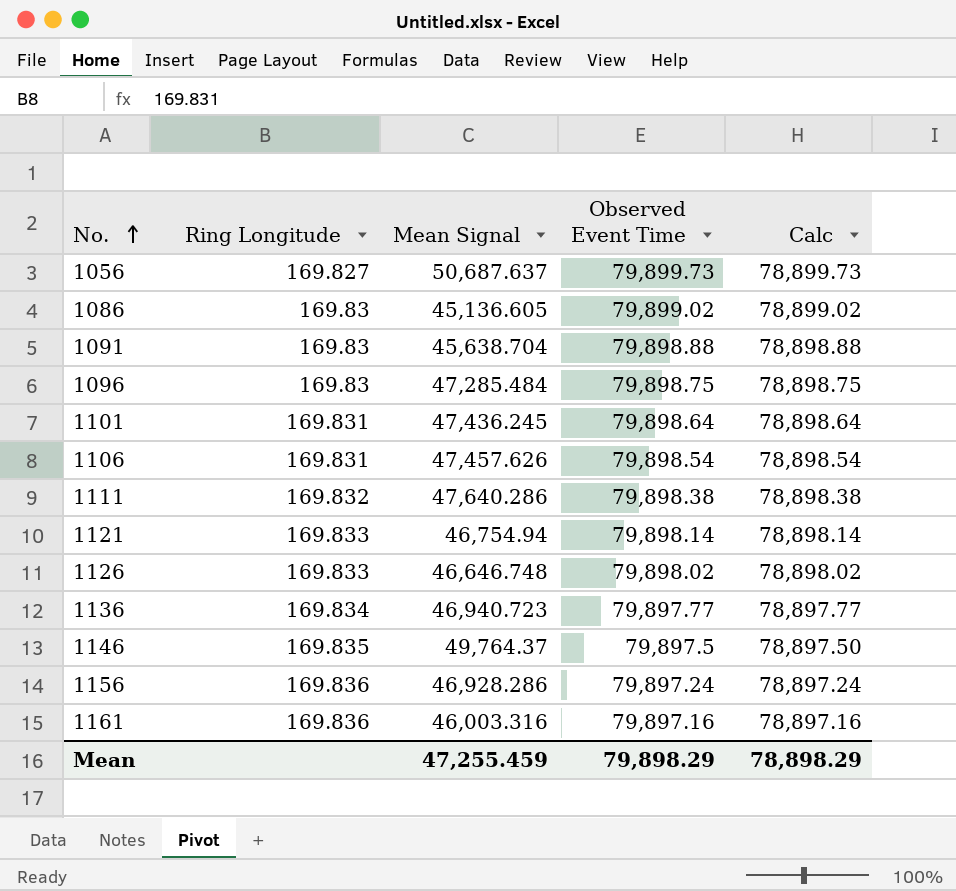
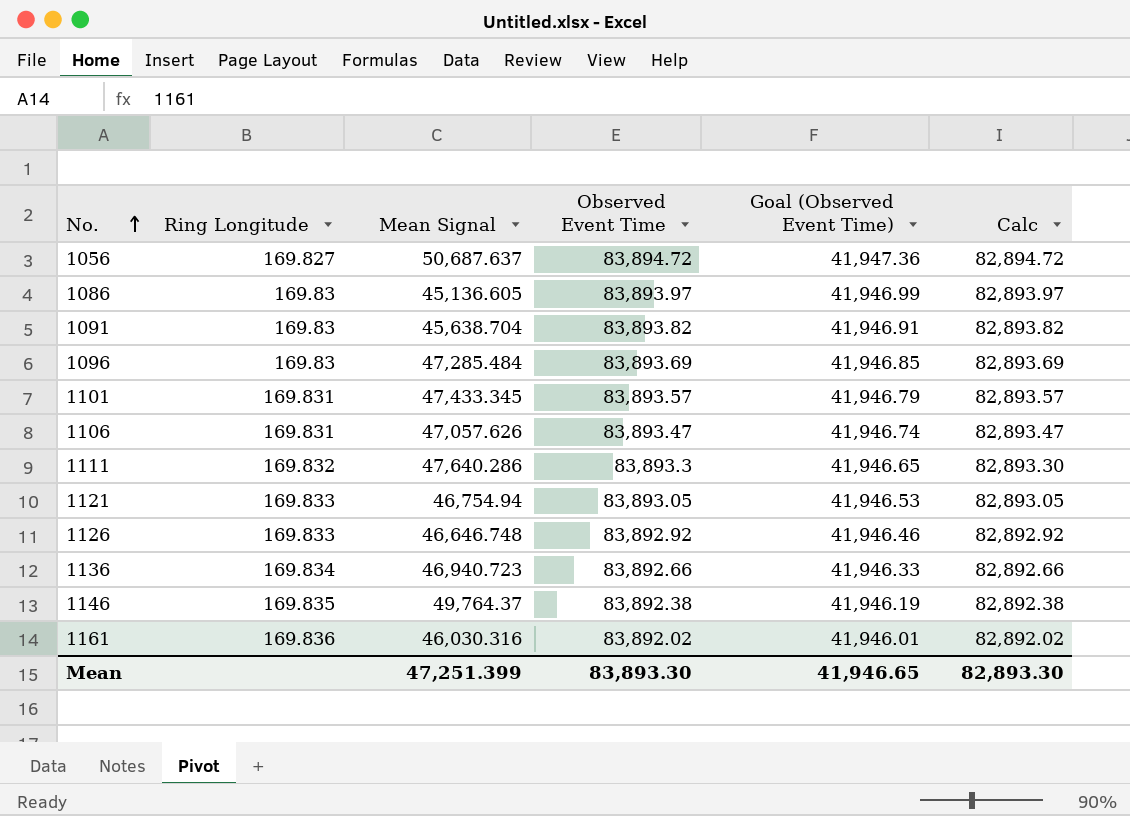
column Goal (Observed Event Time) | formula: none -> [Observed Event Time] * 0.5
row 1156: 169.836 | 46,928.286 | 79,897.24 | 78,897.24 -> none
1056 | Observed Event Time: 79,899.73 -> 83,894.72
1056 | Calc: 78,899.73 -> 82,894.72
1086 | Observed Event Time: 79,899.02 -> 83,893.97
1086 | Calc: 78,899.02 -> 82,893.97
1091 | Observed Event Time: 79,898.88 -> 83,893.82
1091 | Calc: 78,898.88 -> 82,893.82
1096 | Observed Event Time: 79,898.75 -> 83,893.69
1096 | Calc: 78,898.75 -> 82,893.69
1101 | Mean Signal: 47,436.245 -> 47,433.345
1101 | Observed Event Time: 79,898.64 -> 83,893.57
1101 | Calc: 78,898.64 -> 82,893.57
1106 | Mean Signal: 47,457.626 -> 47,057.626
1106 | Observed Event Time: 79,898.54 -> 83,893.47
1106 | Calc: 78,898.54 -> 82,893.47
1111 | Observed Event Time: 79,898.38 -> 83,893.3
1111 | Calc: 78,898.38 -> 82,893.30
1121 | Observed Event Time: 79,898.14 -> 83,893.05
1121 | Calc: 78,898.14 -> 82,893.05
1126 | Observed Event Time: 79,898.02 -> 83,892.92
1126 | Calc: 78,898.02 -> 82,892.92
1136 | Observed Event Time: 79,897.77 -> 83,892.66
1136 | Calc: 78,897.77 -> 82,892.66
1146 | Observed Event Time: 79,897.5 -> 83,892.38
1146 | Calc: 78,897.50 -> 82,892.38
1161 | Mean Signal: 46,003.316 -> 46,030.316
1161 | Observed Event Time: 79,897.16 -> 83,892.02
1161 | Calc: 78,897.16 -> 82,892.02
Mean | Mean Signal: 47,255.459 -> 47,251.399
Mean | Observed Event Time: 79,898.29 -> 83,893.30
Mean | Calc: 78,898.29 -> 82,893.30

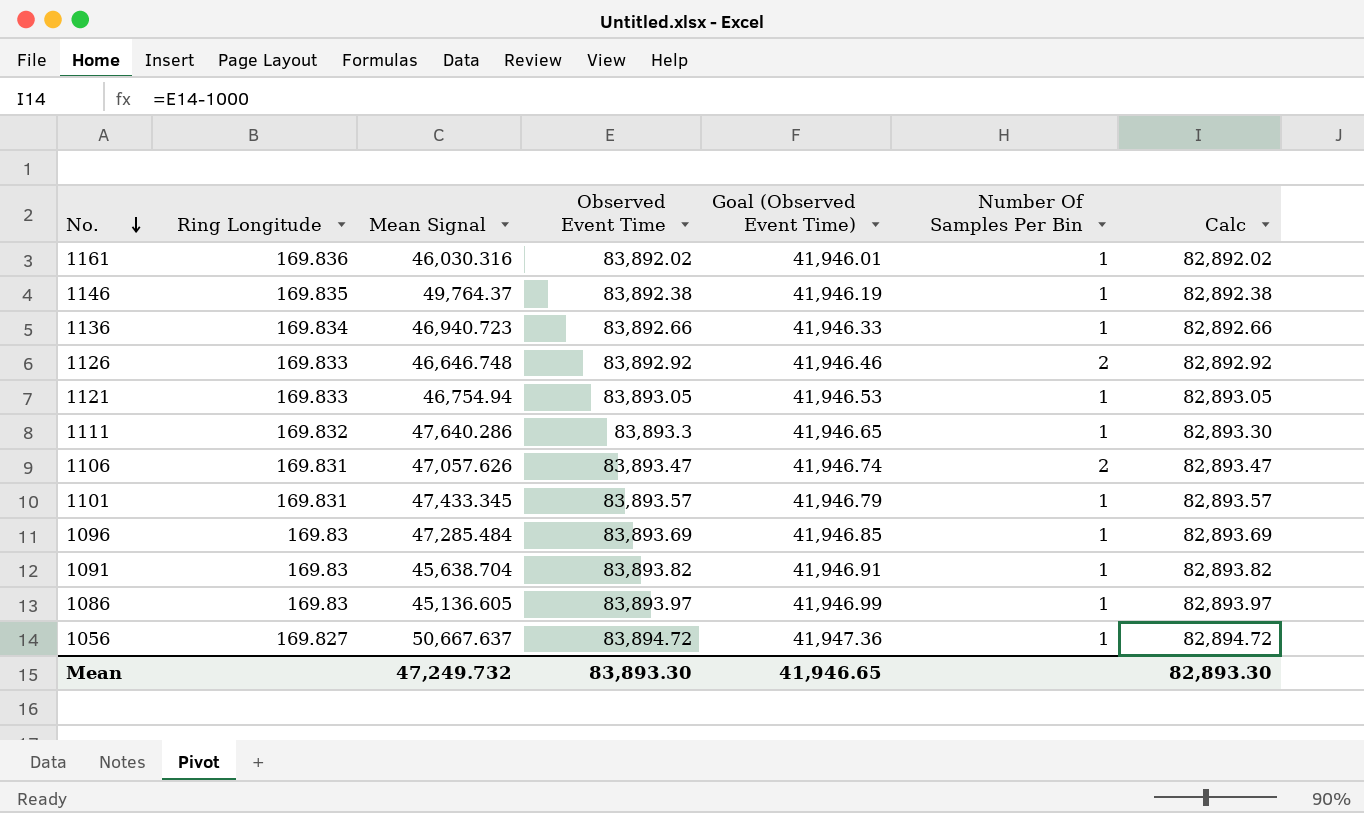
row order: No. ascending -> No. descending
column Number Of Samples Per Bin | position: none -> 6
1056 | Mean Signal: 50,687.637 -> 50,667.637
Mean | Mean Signal: 47,251.399 -> 47,249.732

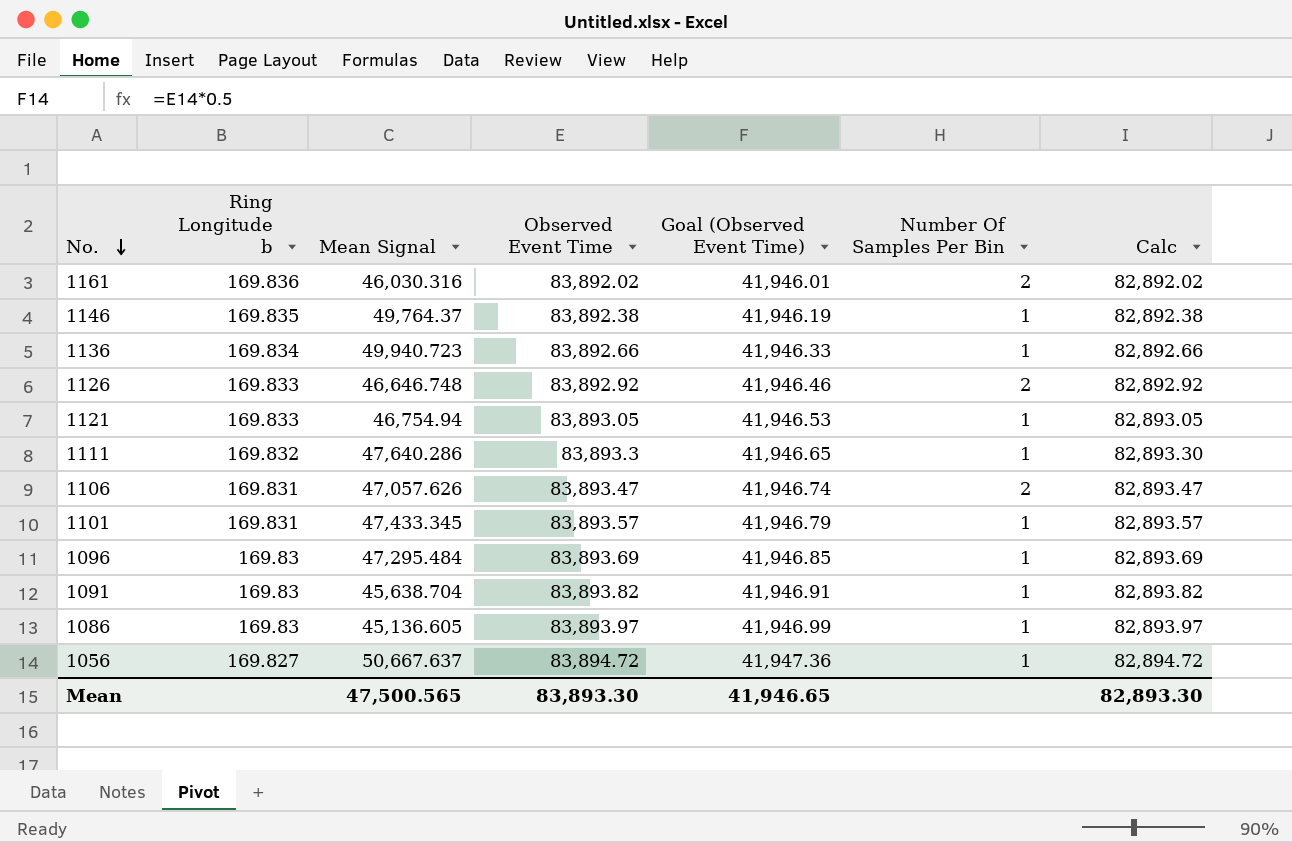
column name: Ring Longitude -> Ring Longitude b
1161 | Number Of Samples Per Bin: 1 -> 2
1136 | Mean Signal: 46,940.723 -> 49,940.723
1096 | Mean Signal: 47,285.484 -> 47,295.484
Mean | Mean Signal: 47,249.732 -> 47,500.565

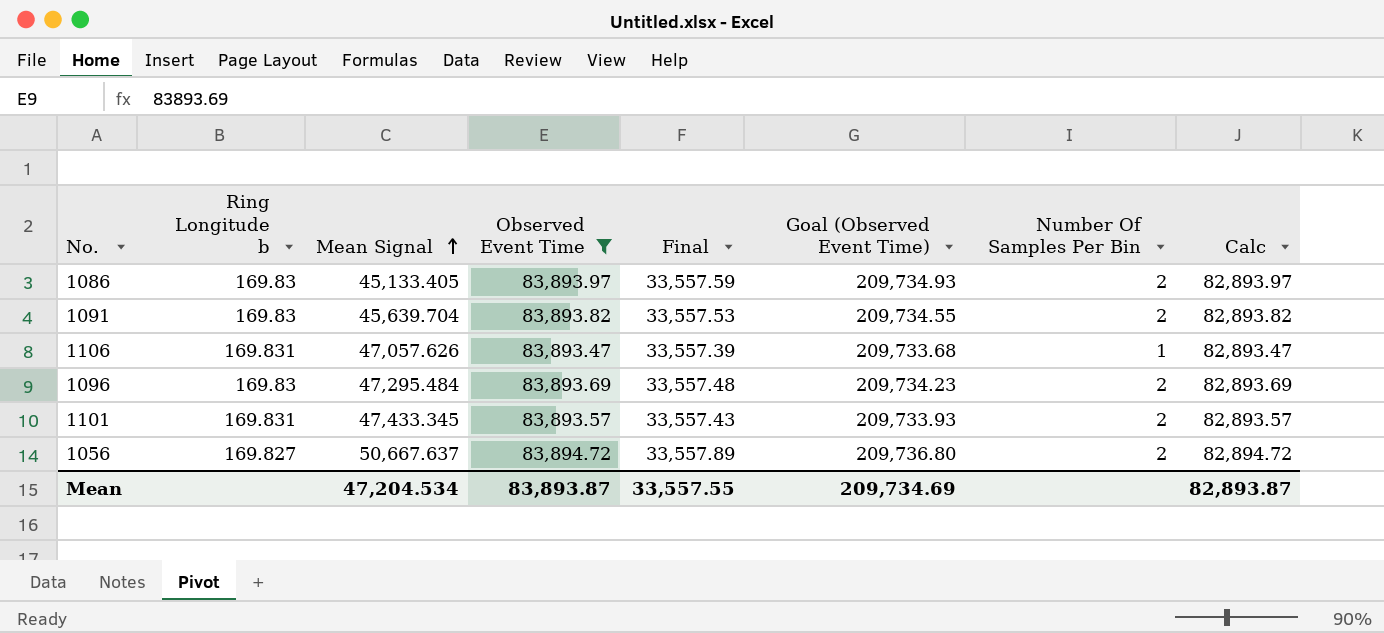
filter: none -> Observed Event Time >= 83,893.47
row order: No. descending -> Mean Signal ascending
column Final | formula: none -> [Observed Event Time] * 0.4
column Goal (Observed Event Time) | formula: [Observed Event Time] * 0.5 -> [Observed Event Time] * 2.5
1086 | Mean Signal: 45,136.605 -> 45,133.405
1086 | Number Of Samples Per Bin: 1 -> 2
1091 | Mean Signal: 45,638.704 -> 45,639.704
1091 | Number Of Samples Per Bin: 1 -> 2
1106 | Number Of Samples Per Bin: 2 -> 1
1096 | Number Of Samples Per Bin: 1 -> 2
1101 | Number Of Samples Per Bin: 1 -> 2
1056 | Number Of Samples Per Bin: 1 -> 2
Mean | Mean Signal: 47,500.565 -> 47,204.534
Mean | Observed Event Time: 83,893.30 -> 83,893.87
Mean | Goal (Observed Event Time): 41,946.65 -> 209,734.69
Mean | Calc: 82,893.30 -> 82,893.87

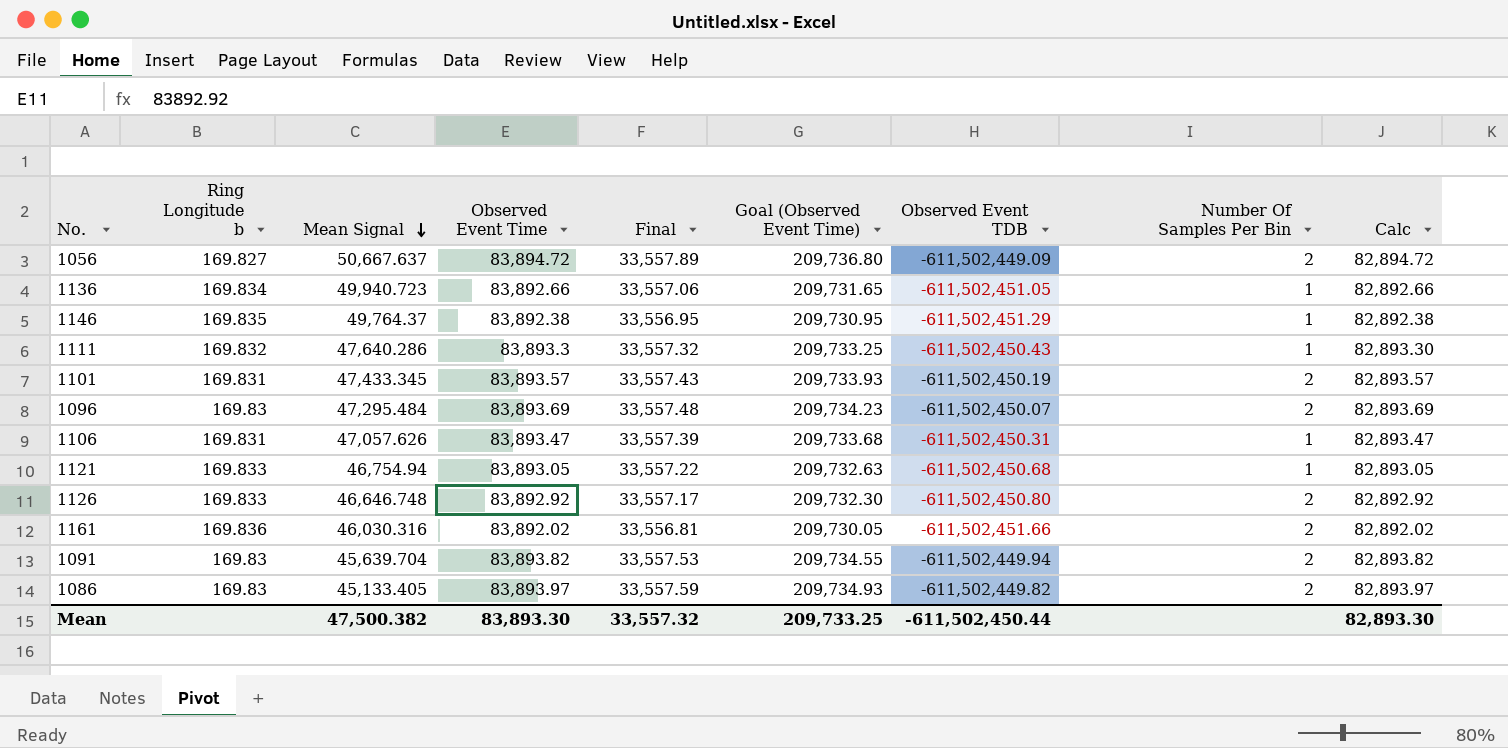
filter: Observed Event Time >= 83,893.47 -> none
row order: Mean Signal ascending -> Mean Signal descending
column Observed Event TDB | position: none -> 7
Mean | Mean Signal: 47,204.534 -> 47,500.382
Mean | Observed Event Time: 83,893.87 -> 83,893.30
Mean | Final: 33,557.55 -> 33,557.32
Mean | Goal (Observed Event Time): 209,734.69 -> 209,733.25
Mean | Calc: 82,893.87 -> 82,893.30

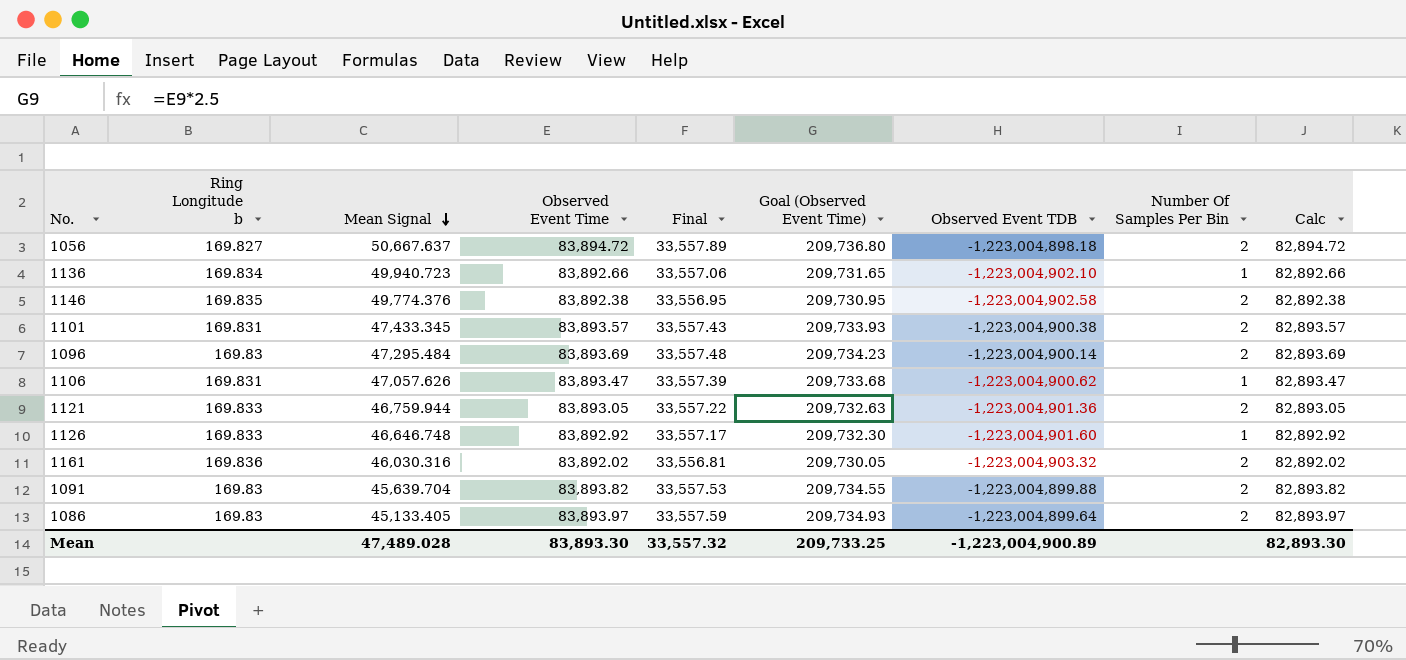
row 1111: 169.832 | 47,640.286 | 83,893.3 | 33,557.32 | 209,733.25 | -611,502,450.43 | 1 | 82,893.30 -> none
1056 | Observed Event TDB: -611,502,449.09 -> -1,223,004,898.18
1136 | Observed Event TDB: -611,502,451.05 -> -1,223,004,902.10
1146 | Mean Signal: 49,764.37 -> 49,774.376
1146 | Observed Event TDB: -611,502,451.29 -> -1,223,004,902.58
1146 | Number Of Samples Per Bin: 1 -> 2
1101 | Observed Event TDB: -611,502,450.19 -> -1,223,004,900.38
1096 | Observed Event TDB: -611,502,450.07 -> -1,223,004,900.14
1106 | Observed Event TDB: -611,502,450.31 -> -1,223,004,900.62
1121 | Mean Signal: 46,754.94 -> 46,759.944
1121 | Observed Event TDB: -611,502,450.68 -> -1,223,004,901.36
1121 | Number Of Samples Per Bin: 1 -> 2
1126 | Observed Event TDB: -611,502,450.80 -> -1,223,004,901.60
1126 | Number Of Samples Per Bin: 2 -> 1
1161 | Observed Event TDB: -611,502,451.66 -> -1,223,004,903.32
1091 | Observed Event TDB: -611,502,449.94 -> -1,223,004,899.88
1086 | Observed Event TDB: -611,502,449.82 -> -1,223,004,899.64
Mean | Mean Signal: 47,500.382 -> 47,489.028
Mean | Observed Event TDB: -611,502,450.44 -> -1,223,004,900.89

